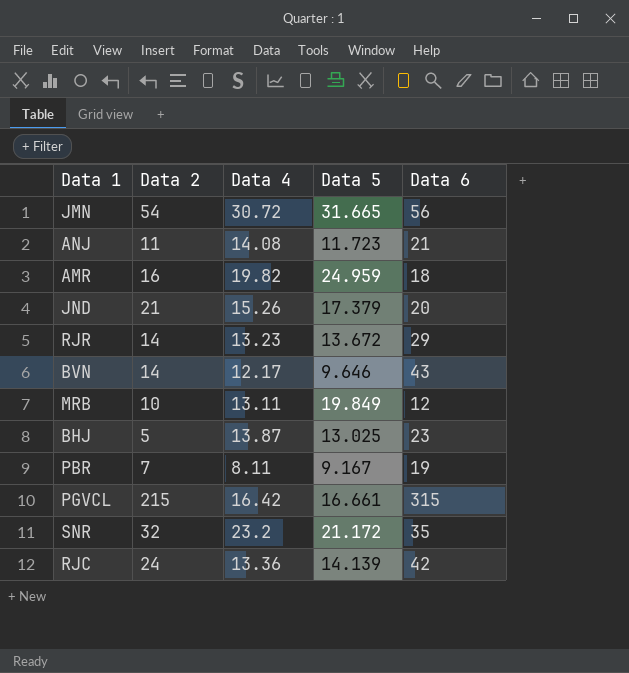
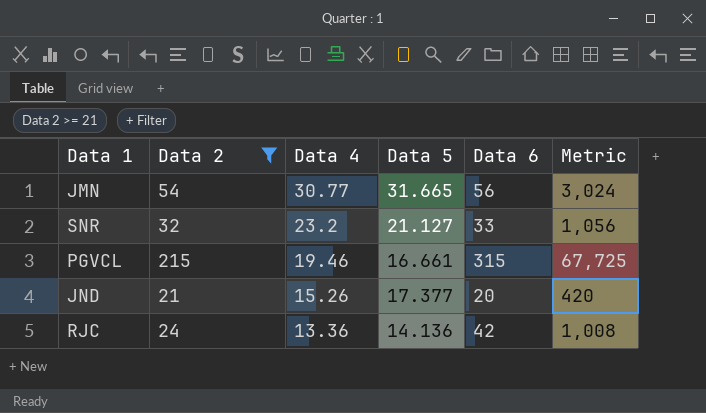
filter: none -> Data 2 >= 21
row order: none -> Data 4 descending
column Metric | formula: none -> [Data 2] * [Data 6]
JMN | Data 4: 30.72 -> 30.77
SNR | Data 5: 21.172 -> 21.127
SNR | Data 6: 35 -> 33
PGVCL | Data 4: 16.42 -> 19.46
JND | Data 5: 17.379 -> 17.377
RJC | Data 5: 14.139 -> 14.136

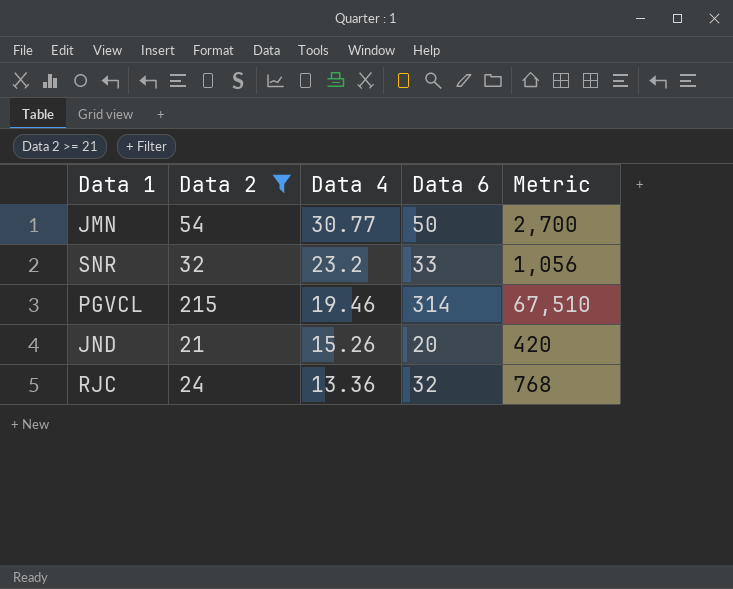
column Data 5 | position: 4 -> none
JMN | Data 6: 56 -> 50
JMN | Metric: 3,024 -> 2,700
PGVCL | Data 6: 315 -> 314
PGVCL | Metric: 67,725 -> 67,510
RJC | Data 6: 42 -> 32
RJC | Metric: 1,008 -> 768

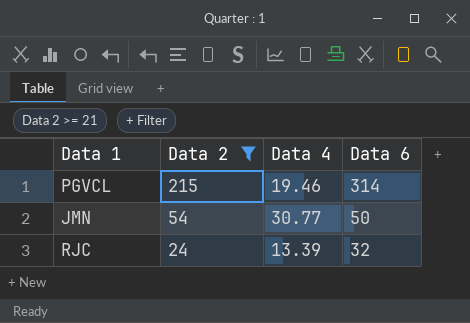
row order: Data 4 descending -> Data 2 descending
column Metric | formula: [Data 2] * [Data 6] -> none
row SNR: 32 | 23.2 | 33 | 1,056 -> none
row JND: 21 | 15.26 | 20 | 420 -> none
RJC | Data 4: 13.36 -> 13.39

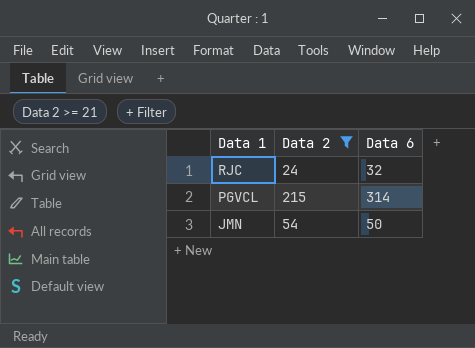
row order: Data 2 descending -> Data 1 descending
column Data 4 | position: 3 -> none

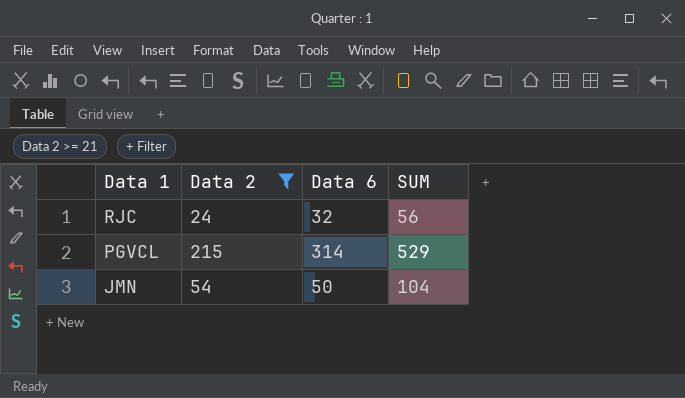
column SUM | formula: none -> [Data 2] + [Data 6]

